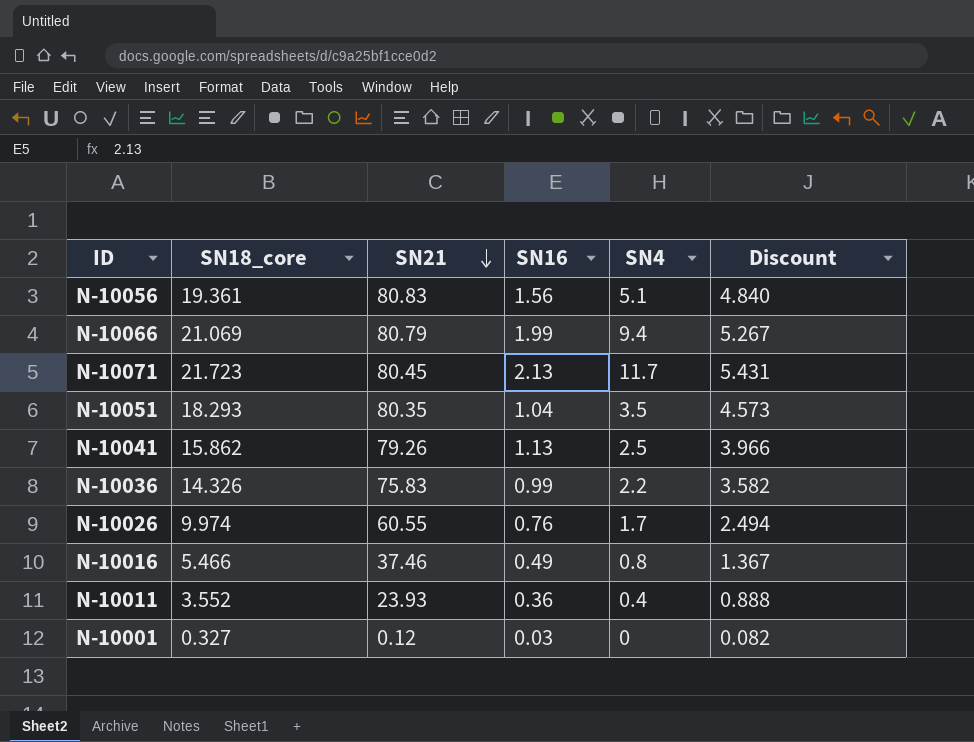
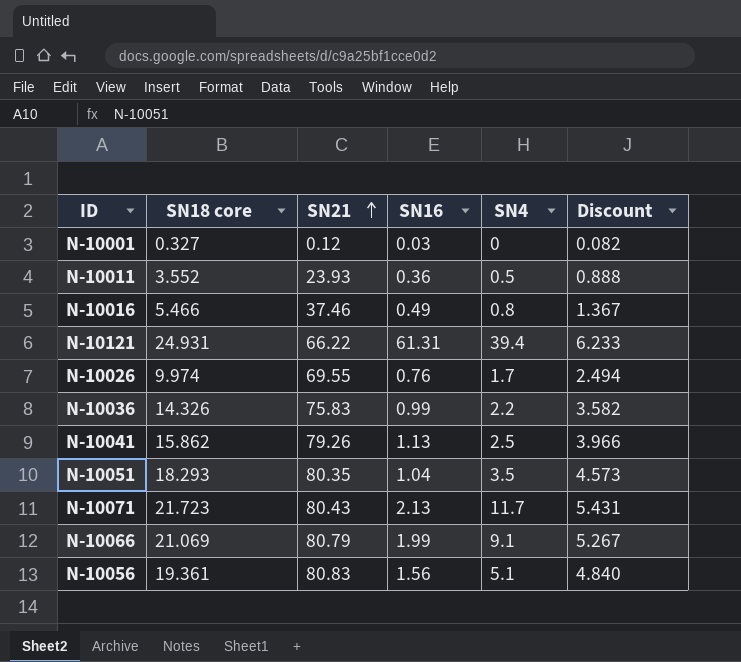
row order: SN21 descending -> SN21 ascending
column name: SN18_core -> SN18 core
N-10011 | SN4: 0.4 -> 0.5
row N-10121: none -> 24.931 | 66.22 | 61.31 | 39.4 | 6.233
N-10026 | SN21: 60.55 -> 69.55
N-10071 | SN21: 80.45 -> 80.43
N-10066 | SN4: 9.4 -> 9.1

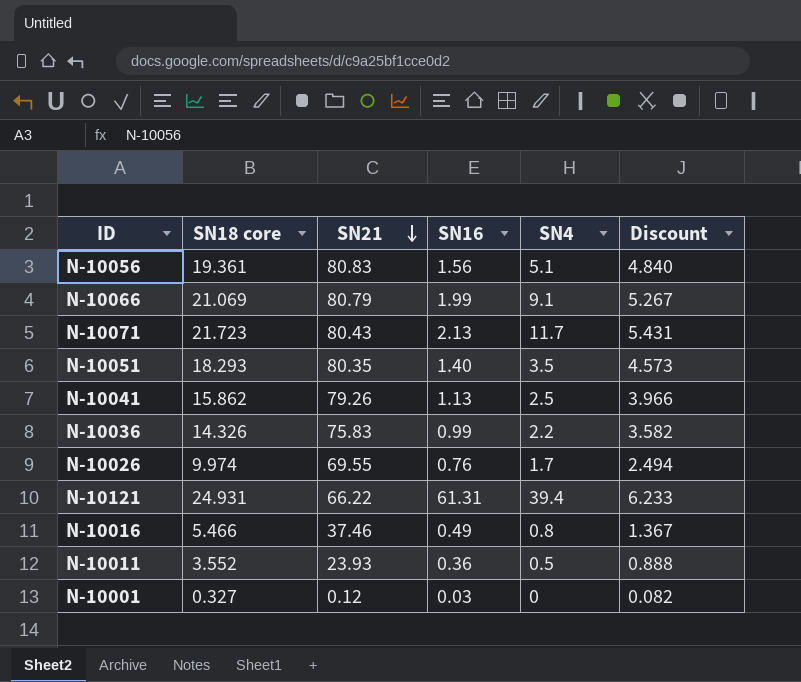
row order: SN21 ascending -> SN21 descending
N-10051 | SN16: 1.04 -> 1.40

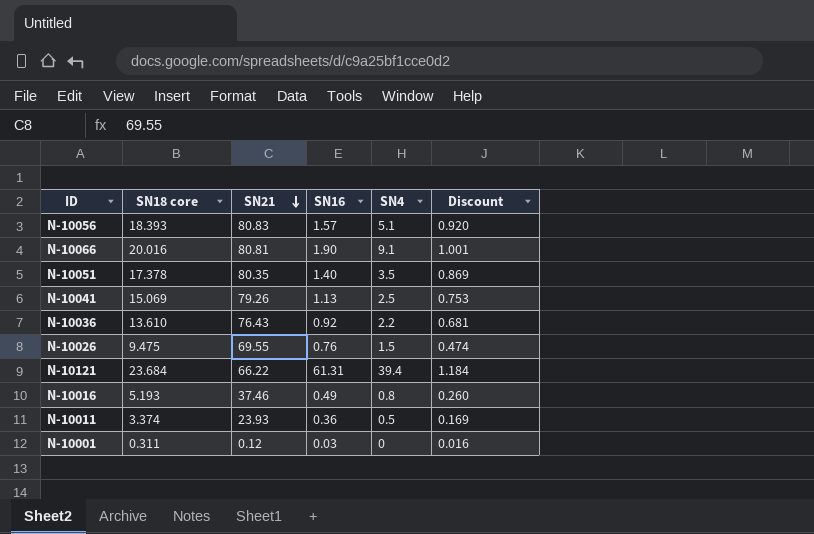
column Discount | formula: [SN18 core] * 0.25 -> [SN18 core] * 0.05
row N-10071: 21.723 | 80.43 | 2.13 | 11.7 | 5.431 -> none
N-10056 | SN18 core: 19.361 -> 18.393
N-10056 | SN16: 1.56 -> 1.57
N-10066 | SN18 core: 21.069 -> 20.016
N-10066 | SN21: 80.79 -> 80.81
N-10066 | SN16: 1.99 -> 1.90
N-10051 | SN18 core: 18.293 -> 17.378
N-10041 | SN18 core: 15.862 -> 15.069
N-10036 | SN18 core: 14.326 -> 13.610
N-10036 | SN21: 75.83 -> 76.43
N-10036 | SN16: 0.99 -> 0.92
N-10026 | SN18 core: 9.974 -> 9.475
N-10026 | SN4: 1.7 -> 1.5
N-10121 | SN18 core: 24.931 -> 23.684
N-10016 | SN18 core: 5.466 -> 5.193
N-10011 | SN18 core: 3.552 -> 3.374
N-10001 | SN18 core: 0.327 -> 0.311

